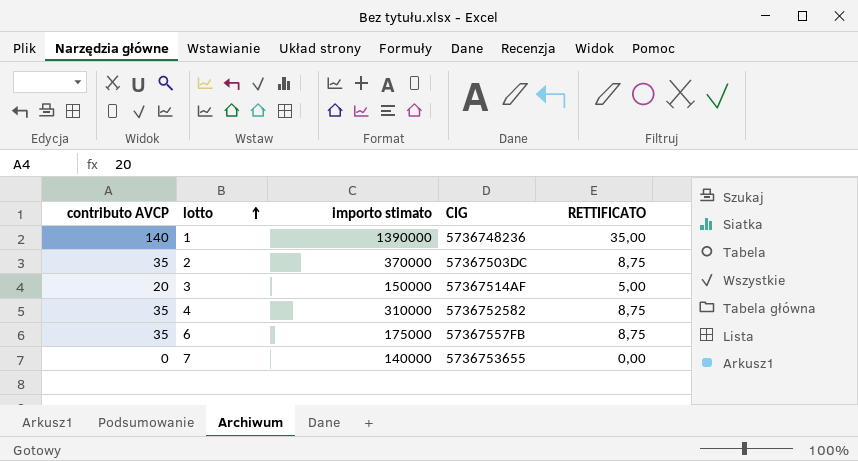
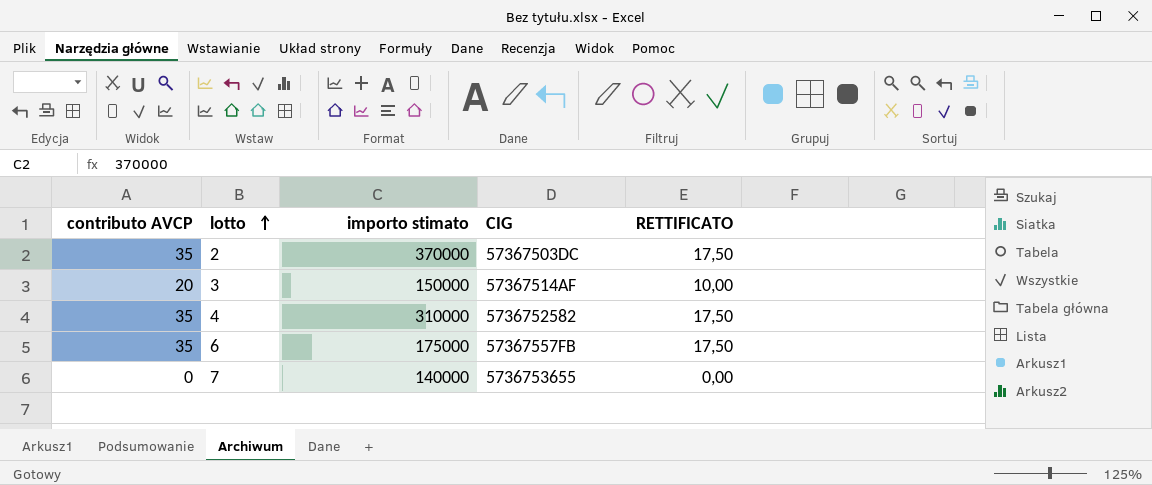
column RETTIFICATO | formula: [contributo AVCP] * 0,25 -> [contributo AVCP] * 0,5
row 1: 140 | 1390000 | 5736748236 | 35,00 -> none

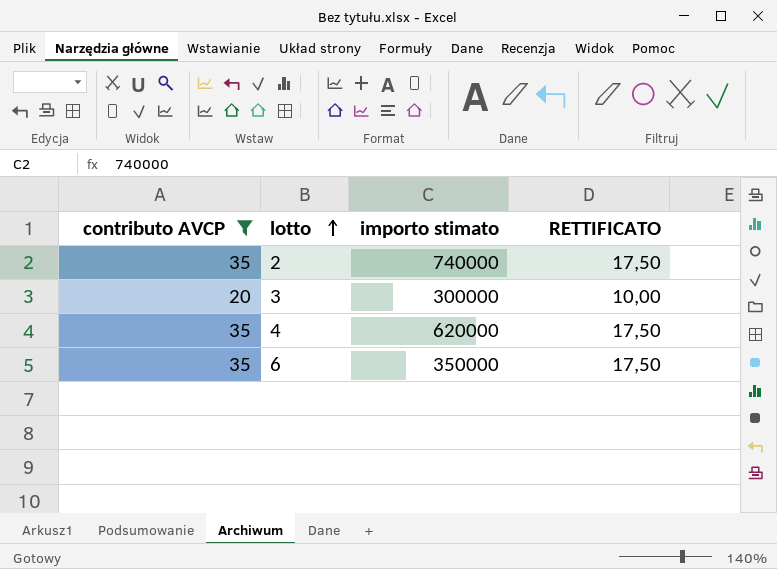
filter: none -> contributo AVCP != 0
column CIG | position: 4 -> none
2 | importo stimato: 370000 -> 740000
3 | importo stimato: 150000 -> 300000
4 | importo stimato: 310000 -> 620000
6 | importo stimato: 175000 -> 350000

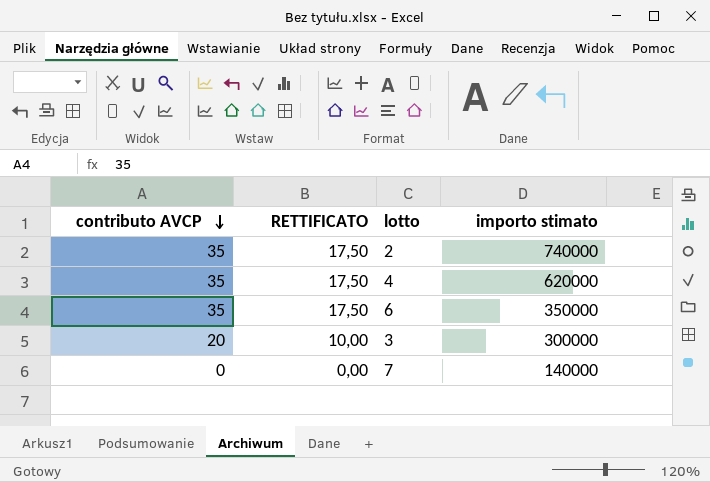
filter: contributo AVCP != 0 -> none
row order: lotto ascending -> contributo AVCP descending
column RETTIFICATO | position: 4 -> 2

